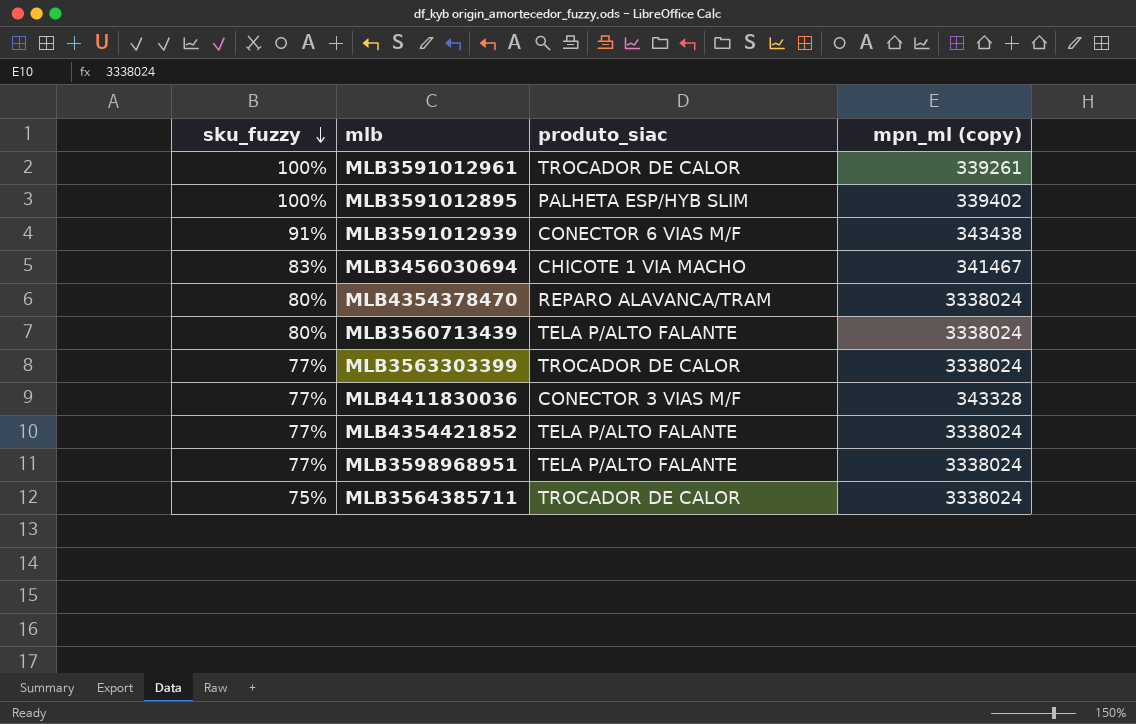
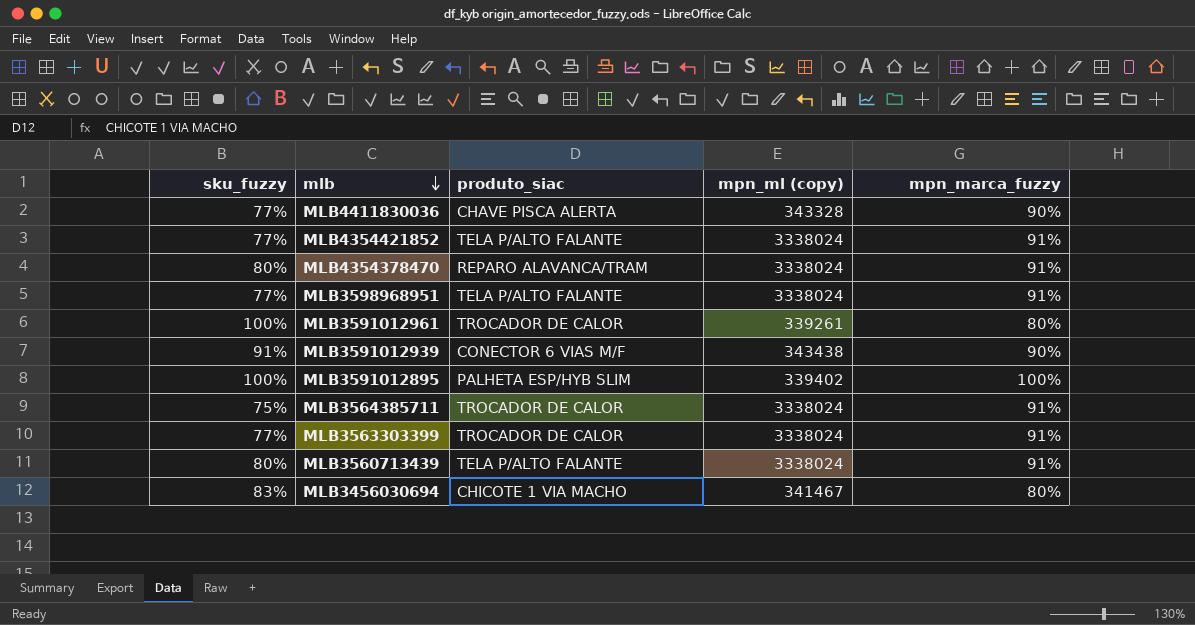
row order: sku_fuzzy descending -> mlb descending
column mpn_marca_fuzzy | position: none -> 5
MLB4411830036 | produto_siac: CONECTOR 3 VIAS M/F -> CHAVE PISCA ALERTA

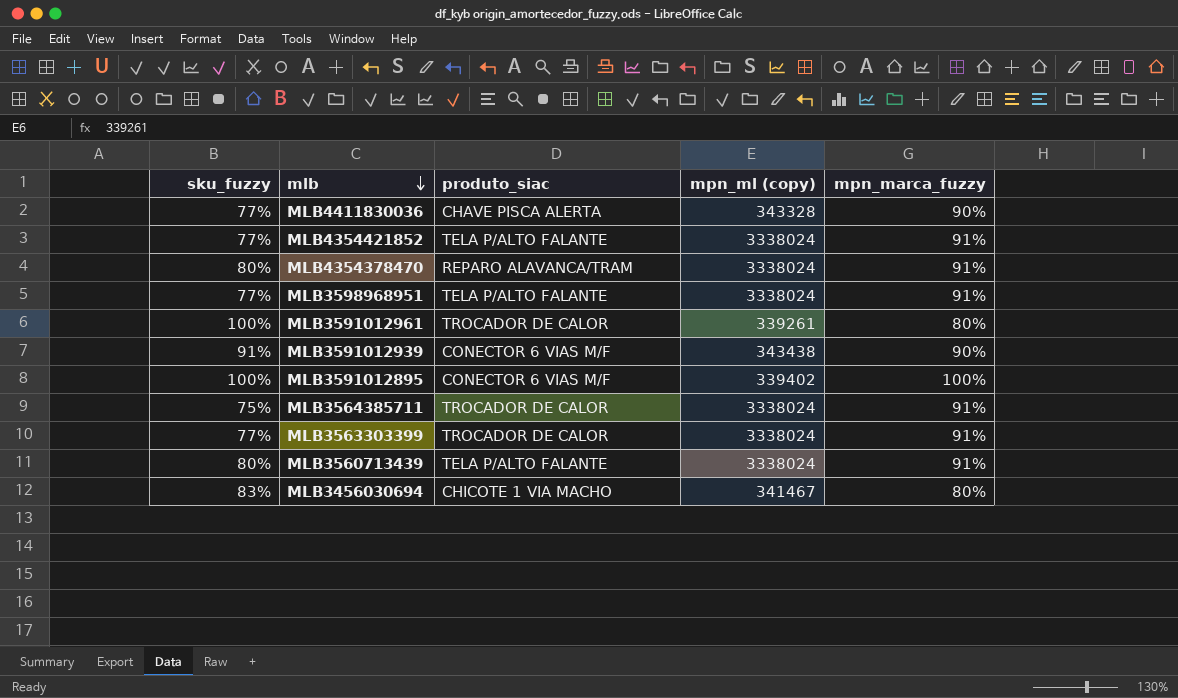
MLB3591012895 | produto_siac: PALHETA ESP/HYB SLIM -> CONECTOR 6 VIAS M/F

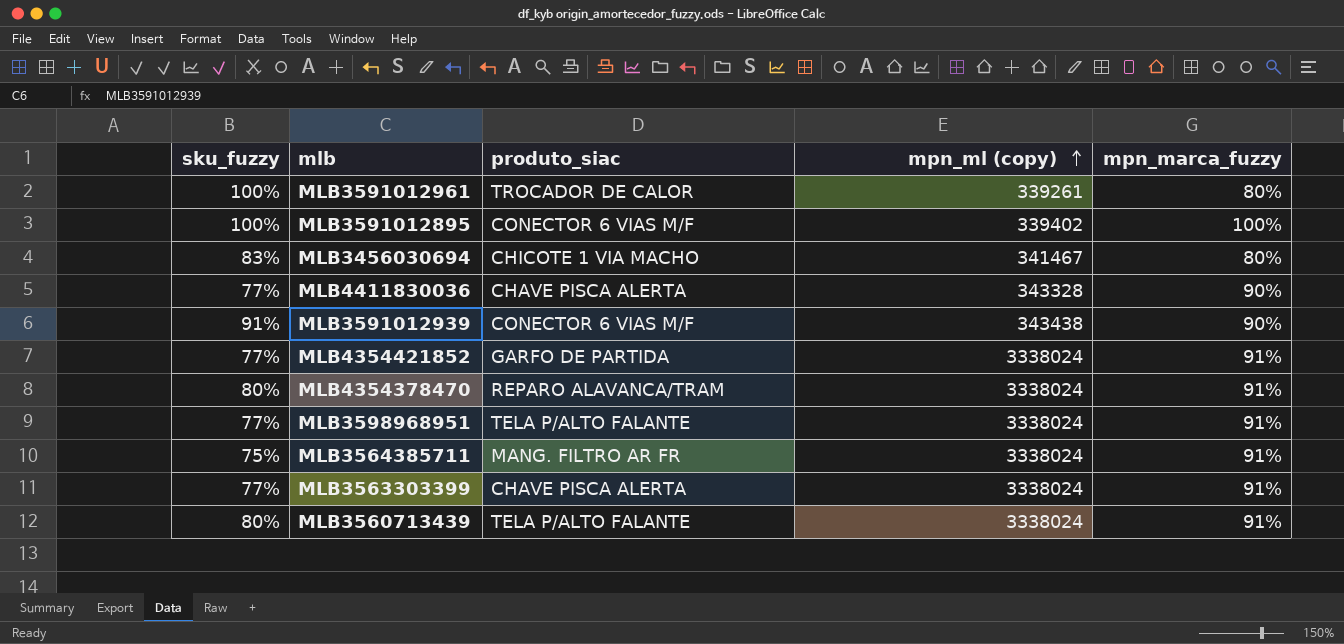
row order: mlb descending -> mpn_ml (copy) ascending
MLB4354421852 | produto_siac: TELA P/ALTO FALANTE -> GARFO DE PARTIDA
MLB3564385711 | produto_siac: TROCADOR DE CALOR -> MANG. FILTRO AR FR
MLB3563303399 | produto_siac: TROCADOR DE CALOR -> CHAVE PISCA ALERTA

